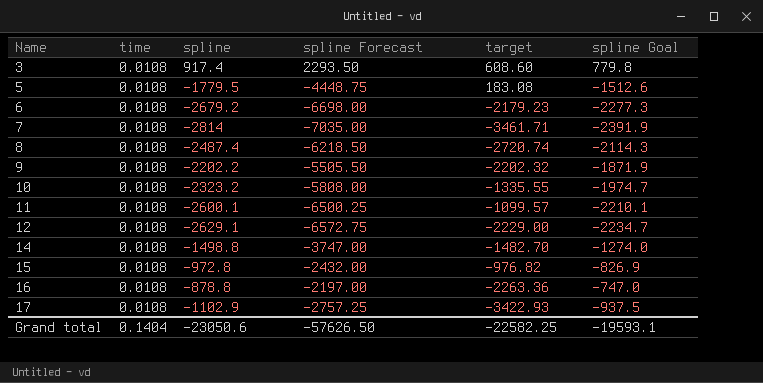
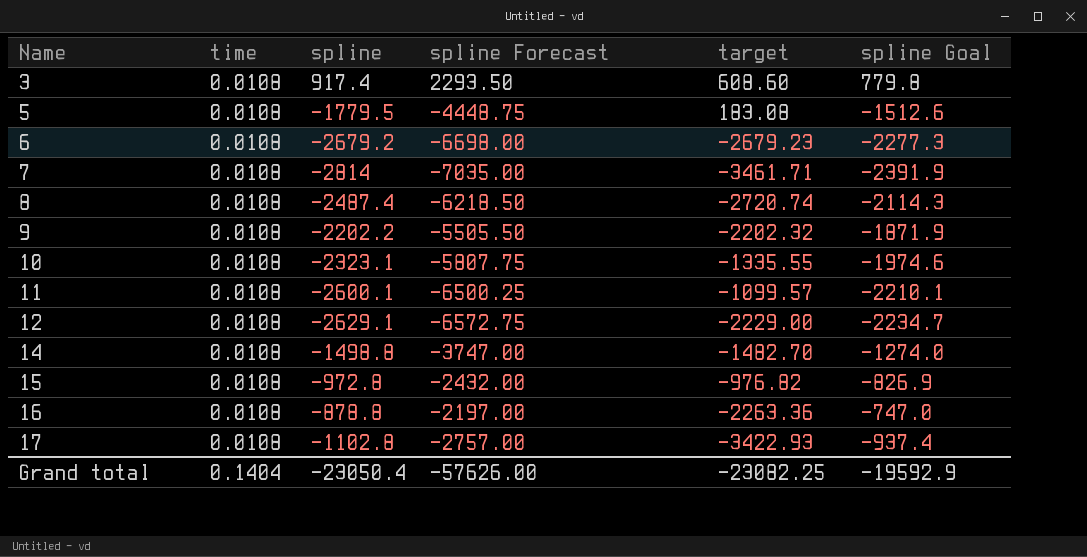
6 | target: -2179.23 -> -2679.23
10 | spline: -2323.2 -> -2323.1
10 | spline Forecast: -5808.00 -> -5807.75
10 | spline Goal: -1974.7 -> -1974.6
17 | spline: -1102.9 -> -1102.8
17 | spline Forecast: -2757.25 -> -2757.00
17 | spline Goal: -937.5 -> -937.4
Grand total | spline: -23050.6 -> -23050.4
Grand total | spline Forecast: -57626.50 -> -57626.00
Grand total | target: -22582.25 -> -23082.25
Grand total | spline Goal: -19593.1 -> -19592.9

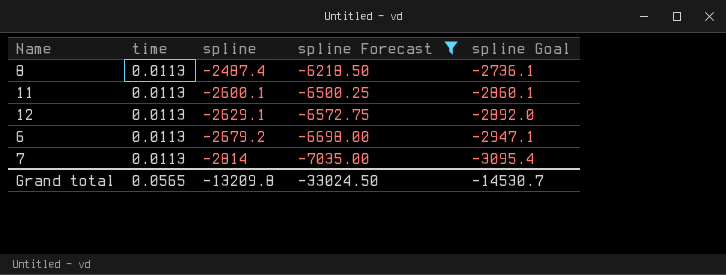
filter: none -> spline Forecast <= -6218.50
row order: Name ascending -> spline descending
column target | position: 5 -> none
column spline Goal | formula: [spline] * 0.85 -> [spline] * 1.1
8 | time: 0.0108 -> 0.0113
11 | time: 0.0108 -> 0.0113
12 | time: 0.0108 -> 0.0113
6 | time: 0.0108 -> 0.0113
7 | time: 0.0108 -> 0.0113
Grand total | time: 0.1404 -> 0.0565
Grand total | spline: -23050.4 -> -13209.8
Grand total | spline Forecast: -57626.00 -> -33024.50
Grand total | spline Goal: -19592.9 -> -14530.7

